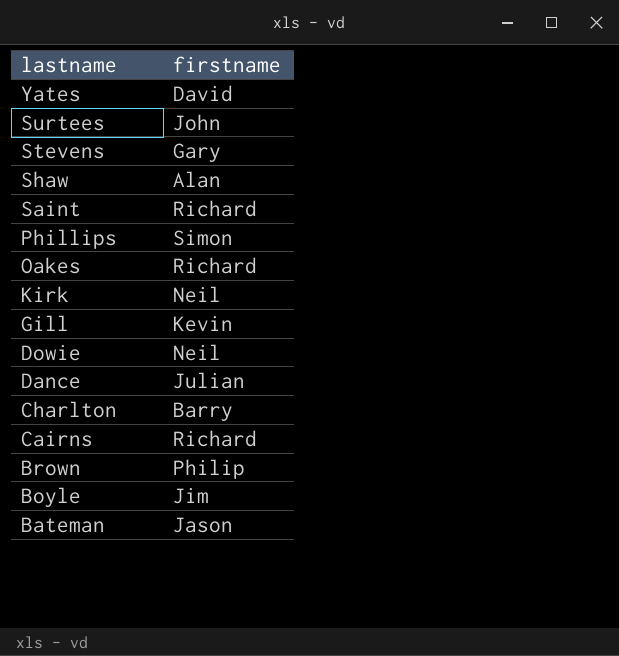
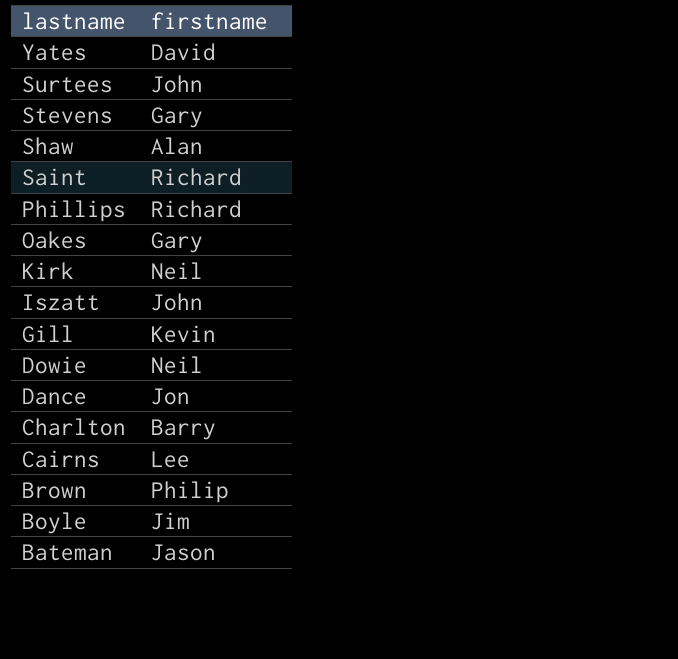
Phillips | firstname: Simon -> Richard
Oakes | firstname: Richard -> Gary
row Iszatt: none -> John
Dance | firstname: Julian -> Jon
Cairns | firstname: Richard -> Lee

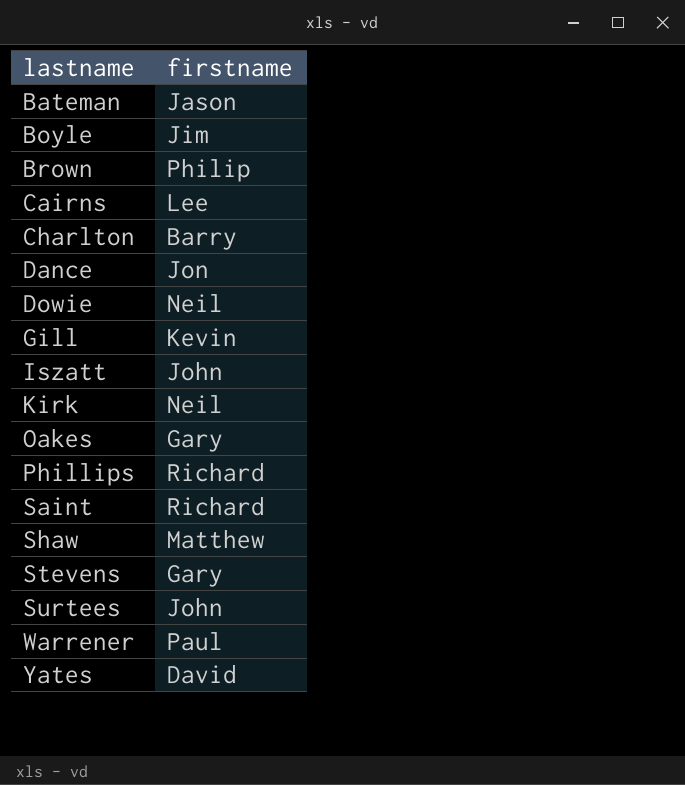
row order: lastname descending -> lastname ascending
Shaw | firstname: Alan -> Matthew
row Warrener: none -> Paul

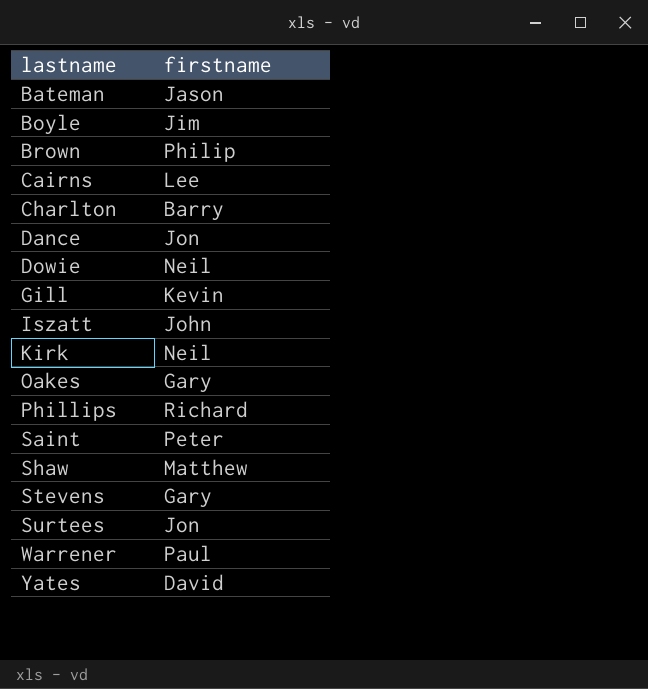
Saint | firstname: Richard -> Peter
Surtees | firstname: John -> Jon

